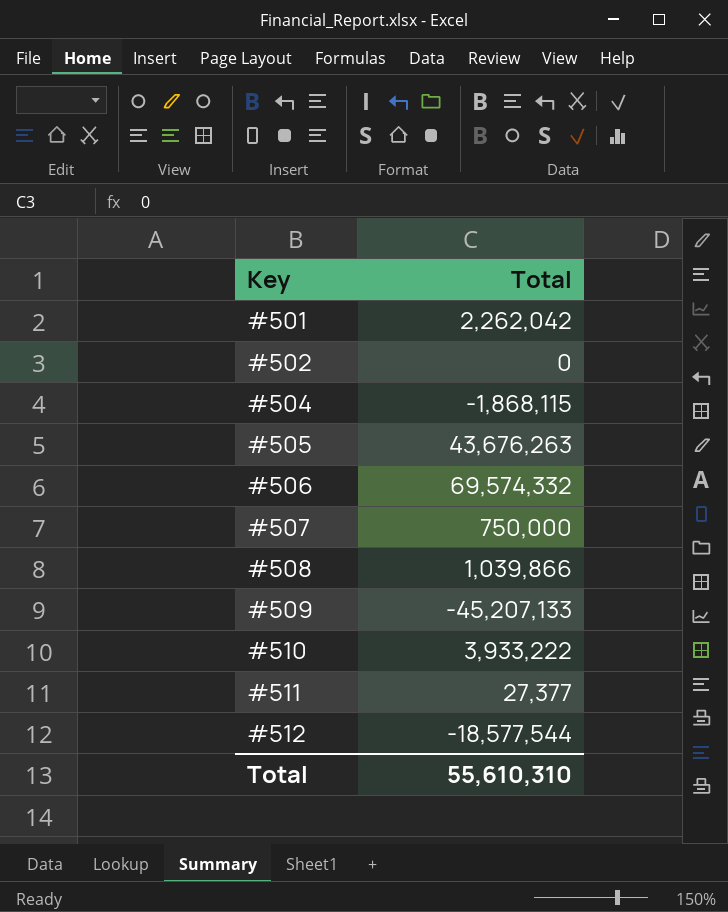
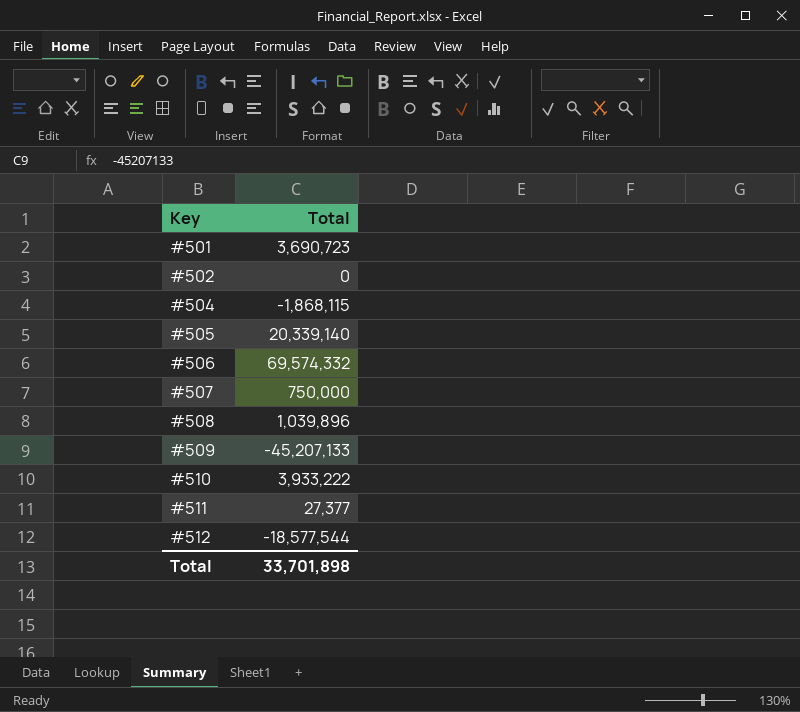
#501 | Total: 2,262,042 -> 3,690,723
#505 | Total: 43,676,263 -> 20,339,140
#508 | Total: 1,039,866 -> 1,039,896
Total | Total: 55,610,310 -> 33,701,898

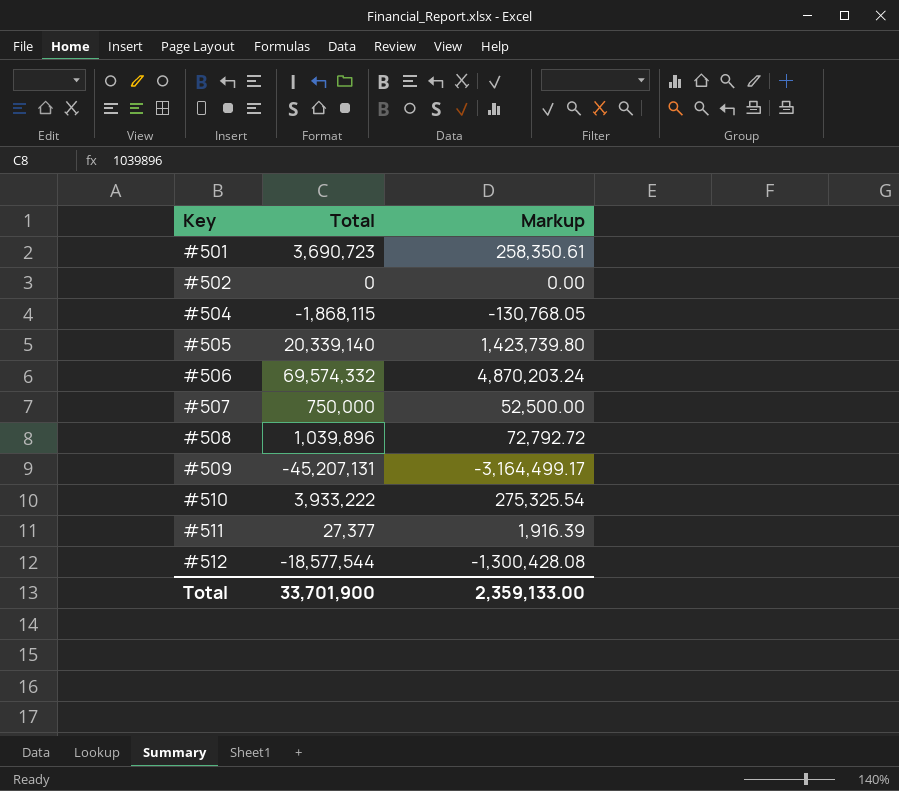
column Markup | formula: none -> [Total] * 0.07
#509 | Total: -45,207,133 -> -45,207,131
Total | Total: 33,701,898 -> 33,701,900

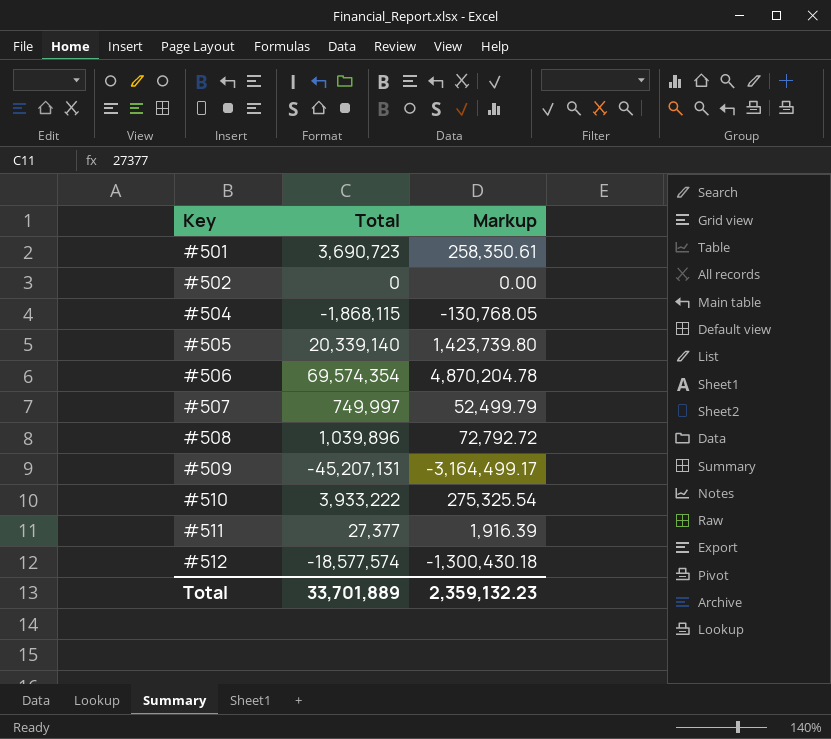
#506 | Total: 69,574,332 -> 69,574,354
#506 | Markup: 4,870,203.24 -> 4,870,204.78
#507 | Total: 750,000 -> 749,997
#507 | Markup: 52,500.00 -> 52,499.79
#512 | Total: -18,577,544 -> -18,577,574
#512 | Markup: -1,300,428.08 -> -1,300,430.18
Total | Total: 33,701,900 -> 33,701,889
Total | Markup: 2,359,133.00 -> 2,359,132.23

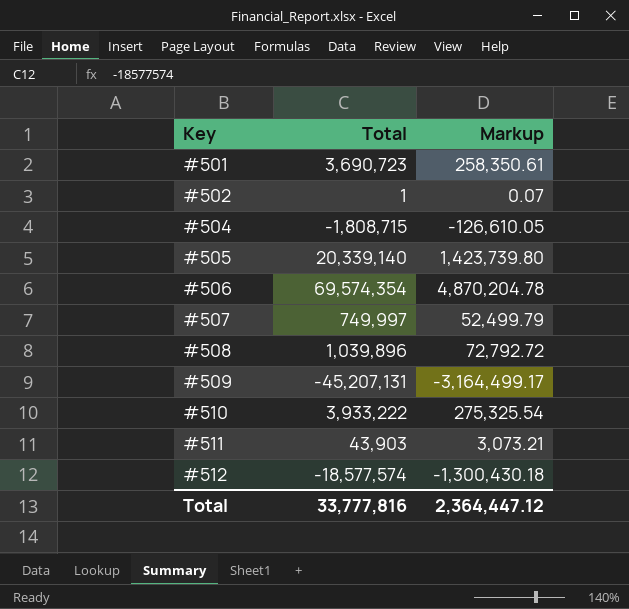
#502 | Total: 0 -> 1
#502 | Markup: 0.00 -> 0.07
#504 | Total: -1,868,115 -> -1,808,715
#504 | Markup: -130,768.05 -> -126,610.05
#511 | Total: 27,377 -> 43,903
#511 | Markup: 1,916.39 -> 3,073.21
Total | Total: 33,701,889 -> 33,777,816
Total | Markup: 2,359,132.23 -> 2,364,447.12

